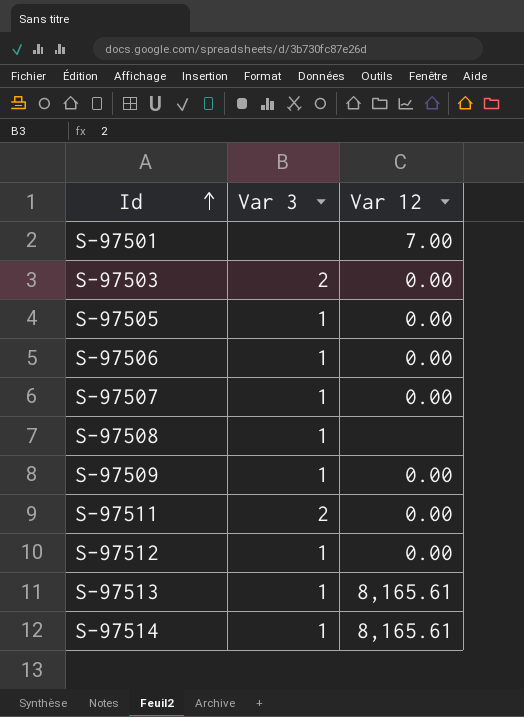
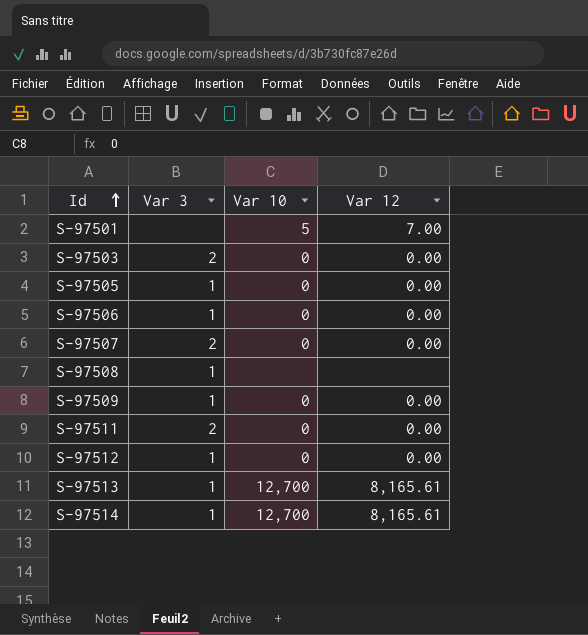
column Var 10 | position: none -> 3
S-97507 | Var 3: 1 -> 2

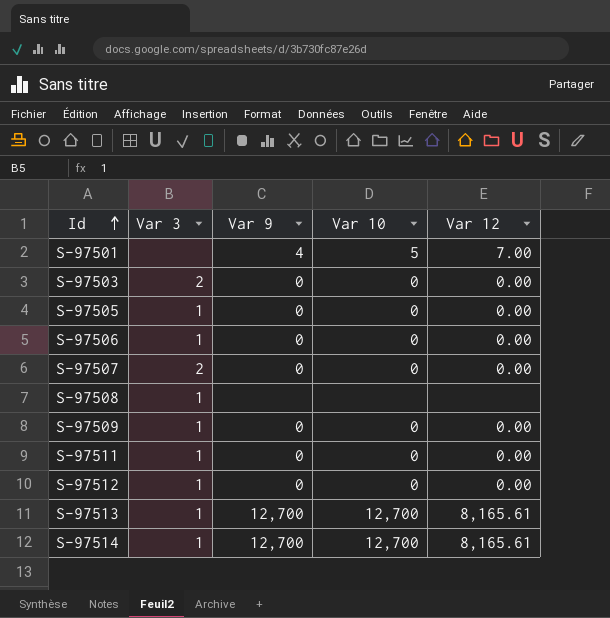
column Var 9 | position: none -> 3
S-97511 | Var 3: 2 -> 1

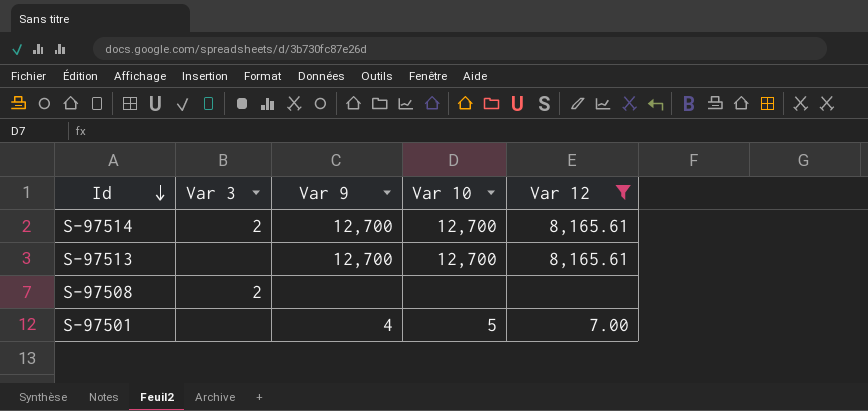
filter: none -> Var 12 != 0.00
row order: Id ascending -> Id descending
S-97514 | Var 3: 1 -> 2
S-97513 | Var 3: 1 -> none
S-97508 | Var 3: 1 -> 2

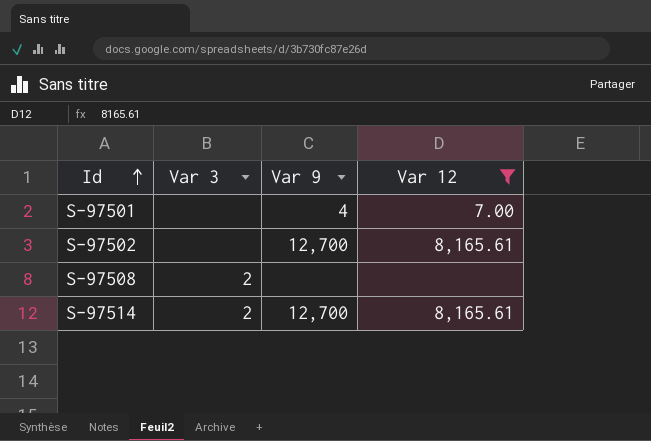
row order: Id descending -> Id ascending
column Var 10 | position: 4 -> none
row S-97513: none | 12,700 | 12,700 | 8,165.61 -> none
row S-97502: none -> none | 12,700 | 8,165.61

